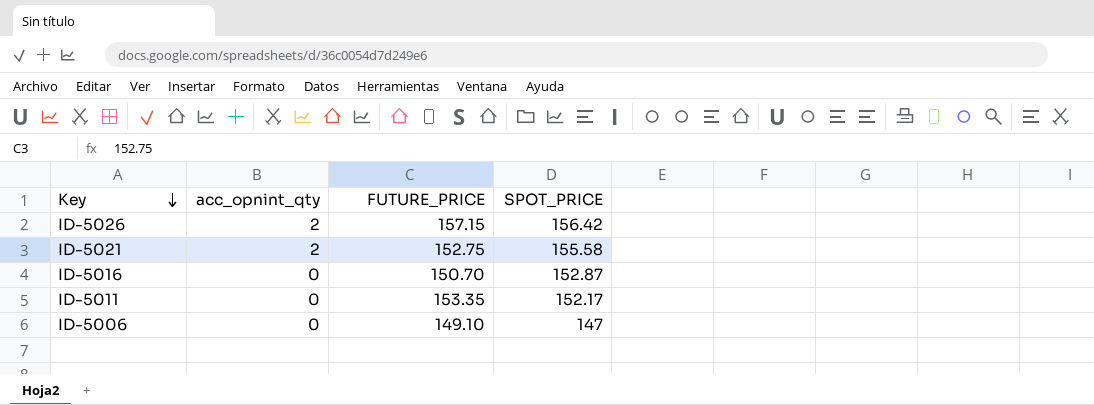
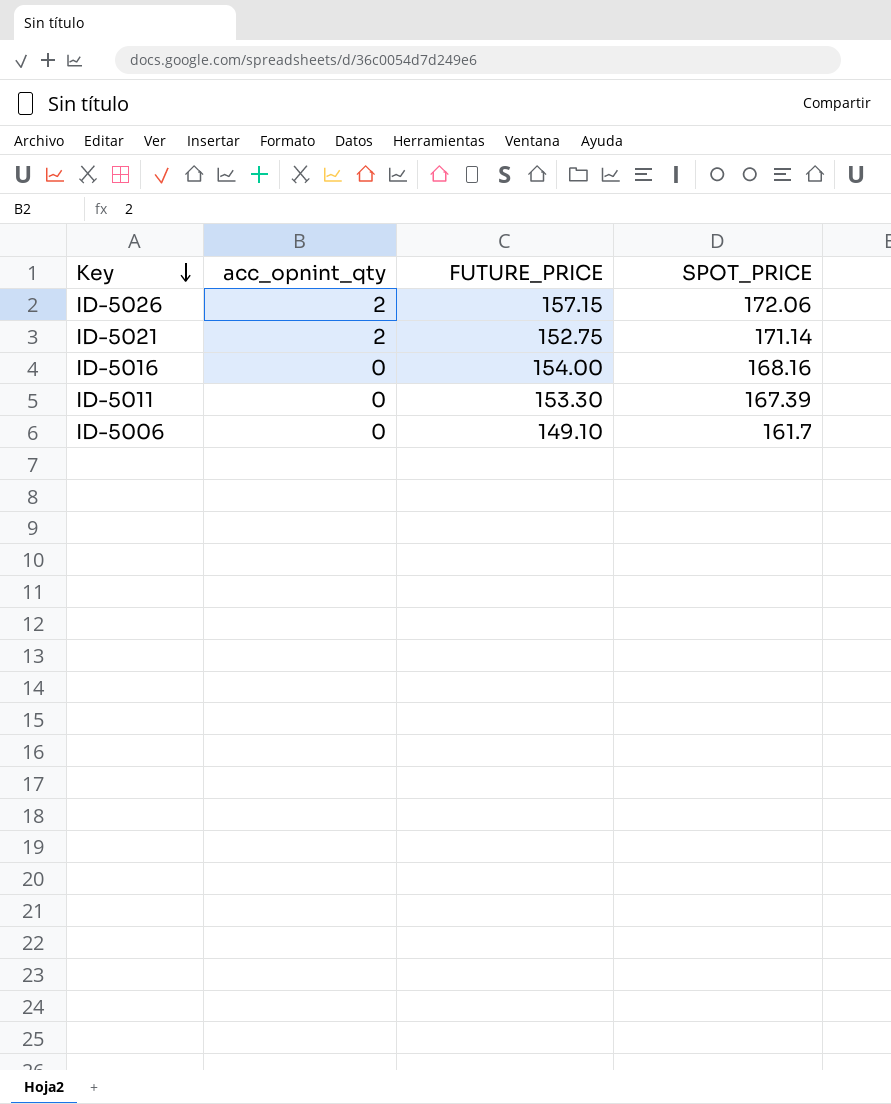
ID-5026 | SPOT_PRICE: 156.42 -> 172.06
ID-5021 | SPOT_PRICE: 155.58 -> 171.14
ID-5016 | FUTURE_PRICE: 150.70 -> 154.00
ID-5016 | SPOT_PRICE: 152.87 -> 168.16
ID-5011 | FUTURE_PRICE: 153.35 -> 153.30
ID-5011 | SPOT_PRICE: 152.17 -> 167.39
ID-5006 | SPOT_PRICE: 147 -> 161.7

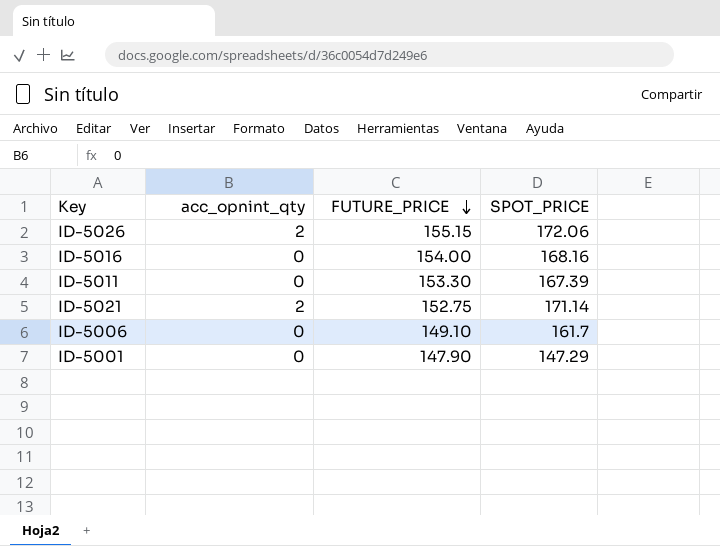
row order: Key descending -> FUTURE_PRICE descending
ID-5026 | FUTURE_PRICE: 157.15 -> 155.15
row ID-5001: none -> 0 | 147.90 | 147.29

